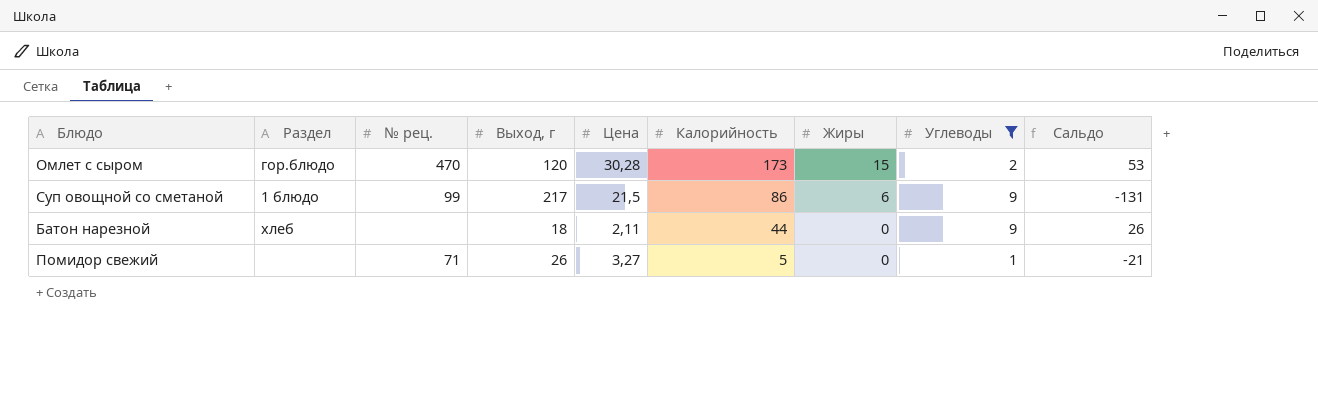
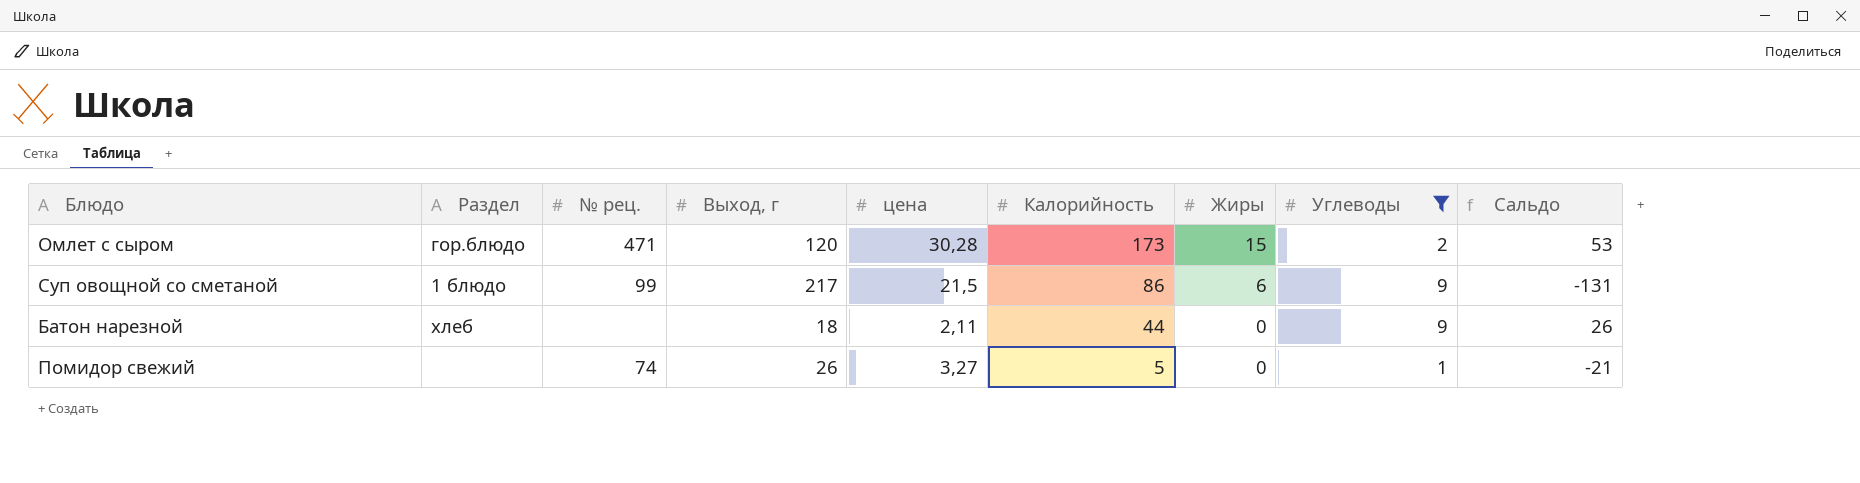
column name: Цена -> цена
Омлет с сыром | № рец.: 470 -> 471
Помидор свежий | № рец.: 71 -> 74

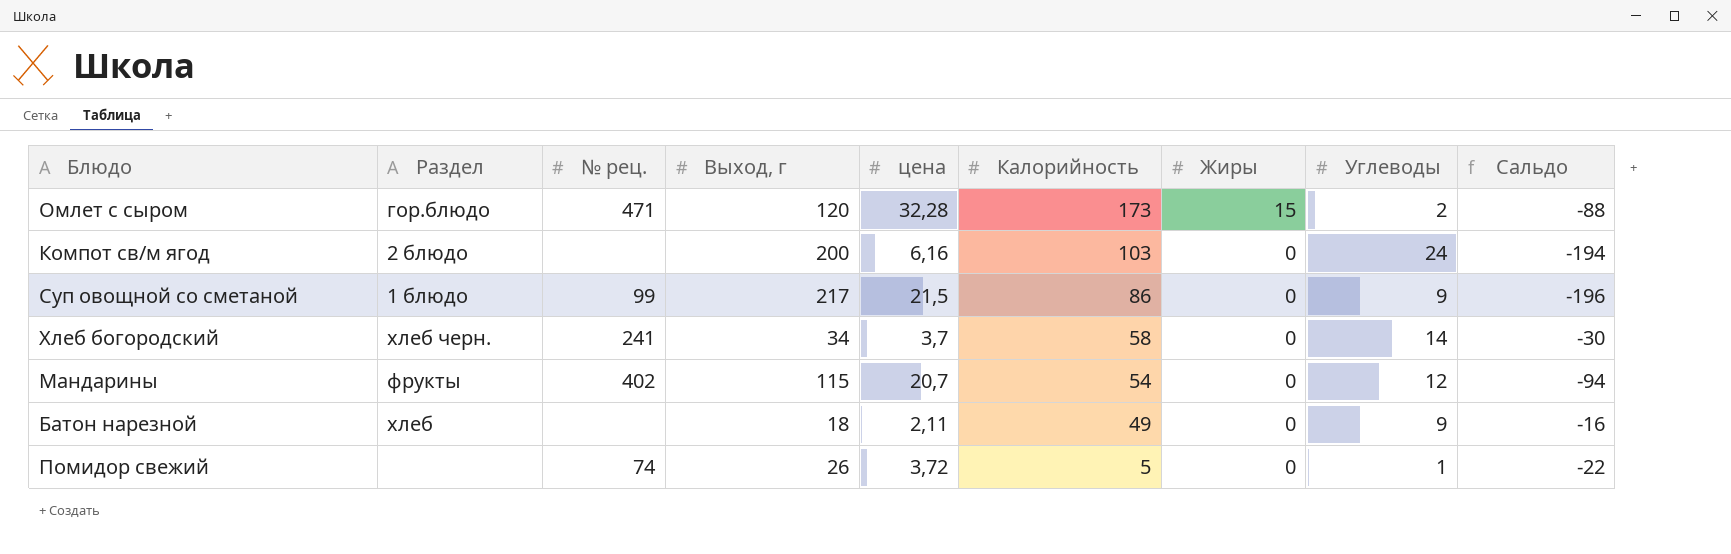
filter: Углеводы <= 9 -> none
column Сальдо | formula: [Калорийность] - [Выход, г] -> [цена] - [Выход, г]
Омлет с сыром | цена: 30,28 -> 32,28
Суп овощной со сметаной | Жиры: 6 -> 0
Батон нарезной | Калорийность: 44 -> 49
Помидор свежий | цена: 3,27 -> 3,72

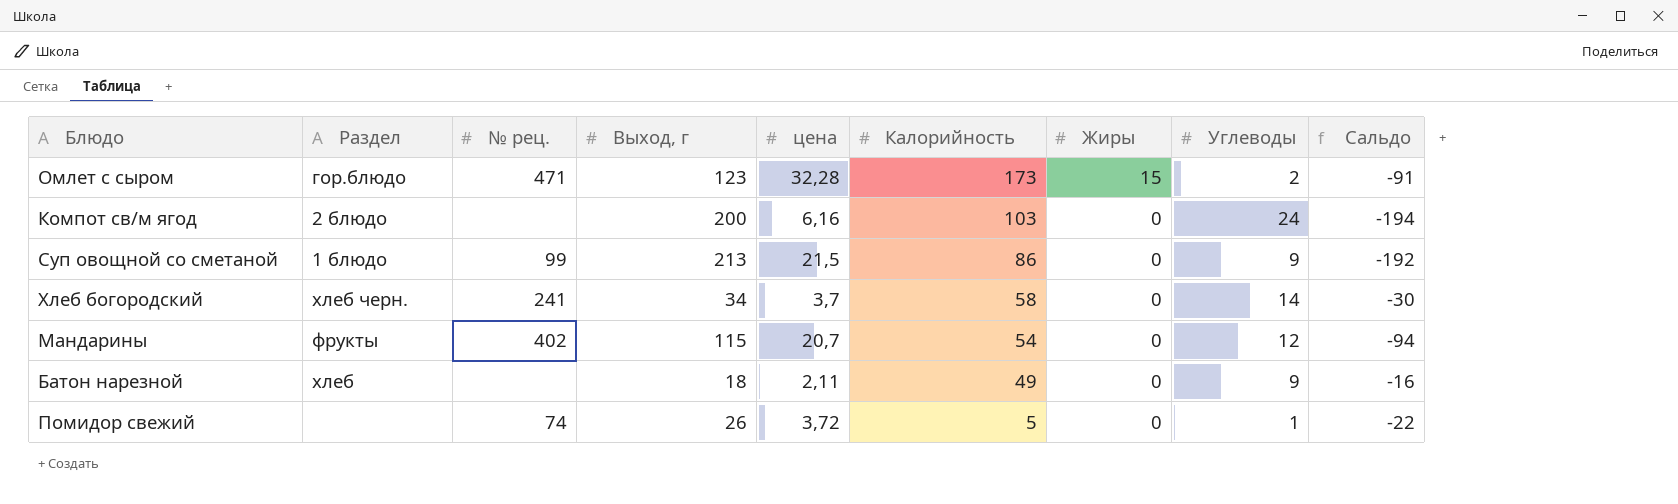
Омлет с сыром | Выход, г: 120 -> 123
Омлет с сыром | Сальдо: -88 -> -91
Суп овощной со сметаной | Выход, г: 217 -> 213
Суп овощной со сметаной | Сальдо: -196 -> -192

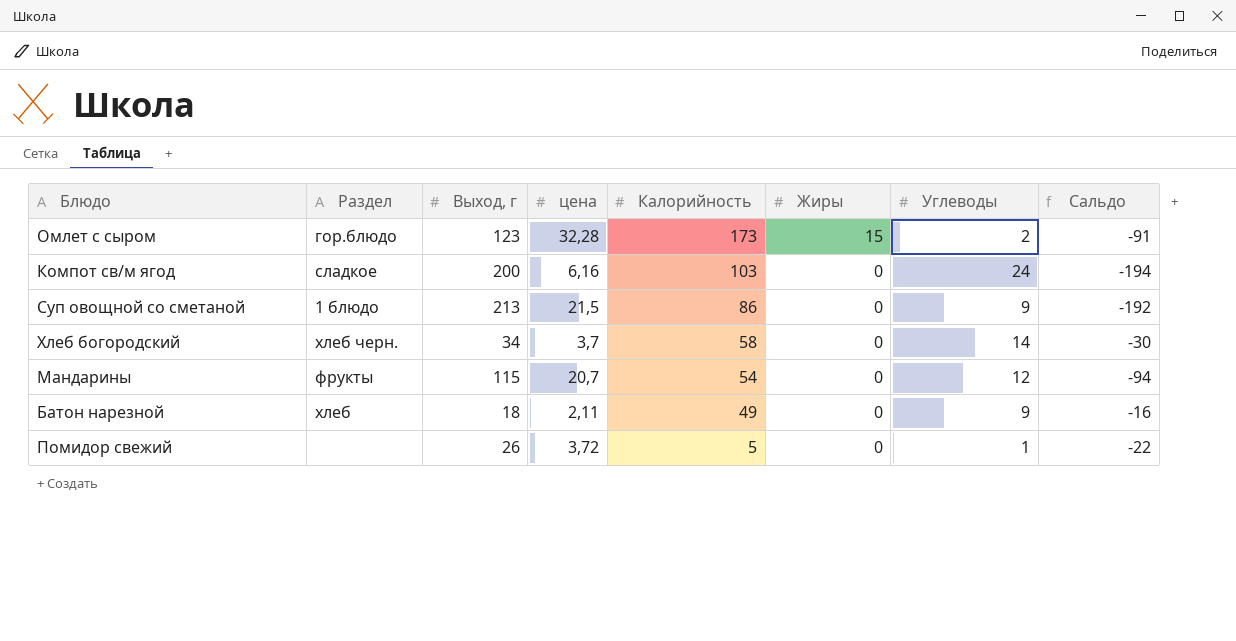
column № рец. | position: 3 -> none
Компот св/м ягод | Раздел: 2 блюдо -> сладкое

